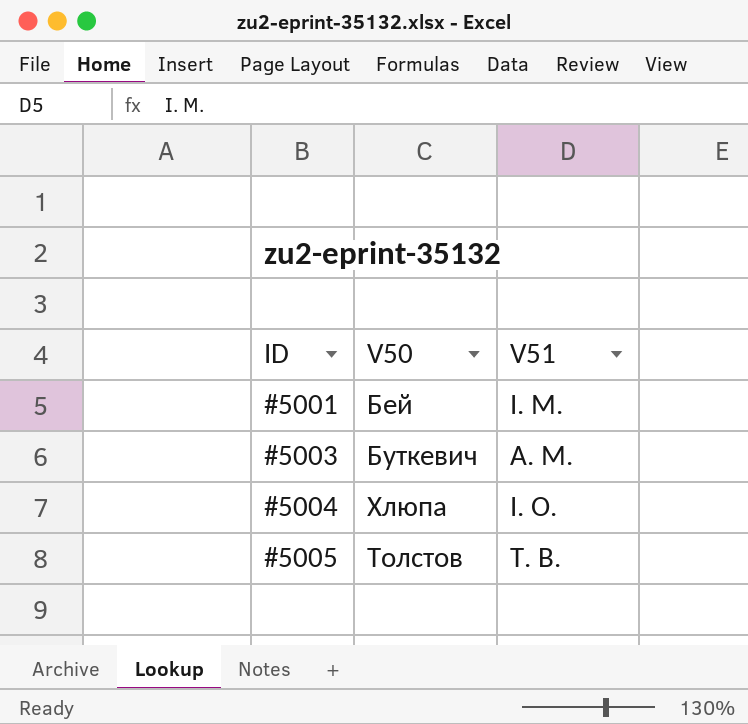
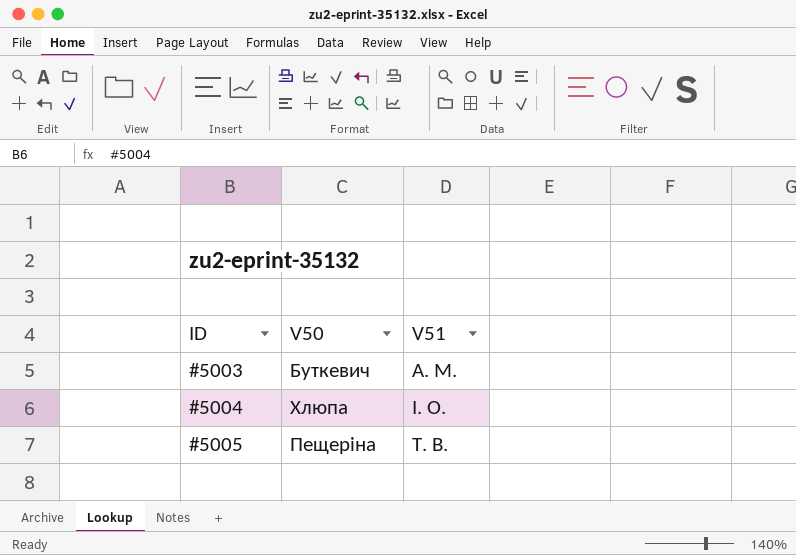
row #5001: Бей | І. М. -> none
#5005 | V50: Толстов -> Пещеріна

